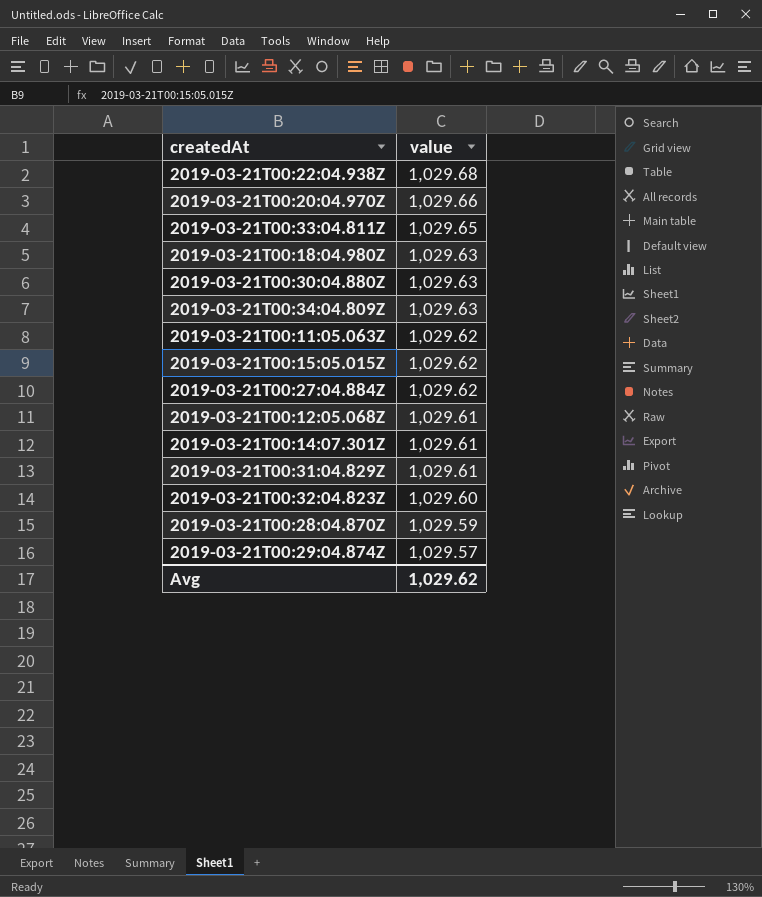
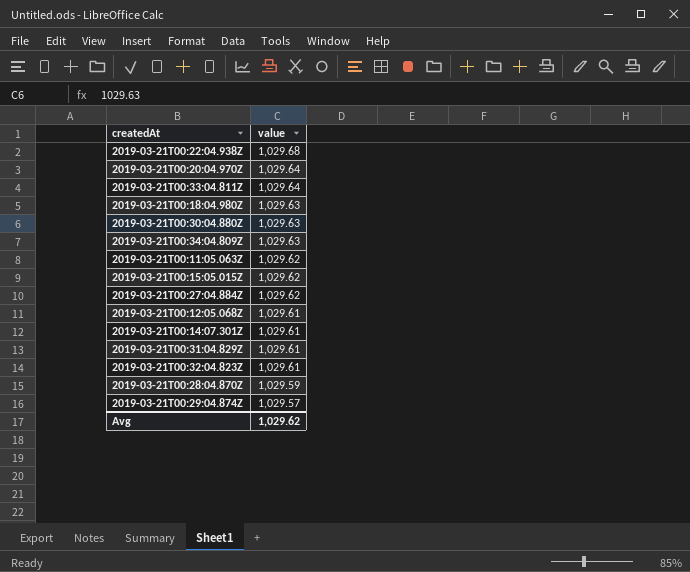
2019-03-21T00:20:04.970Z | value: 1,029.66 -> 1,029.64
2019-03-21T00:33:04.811Z | value: 1,029.65 -> 1,029.64
2019-03-21T00:32:04.823Z | value: 1,029.60 -> 1,029.61

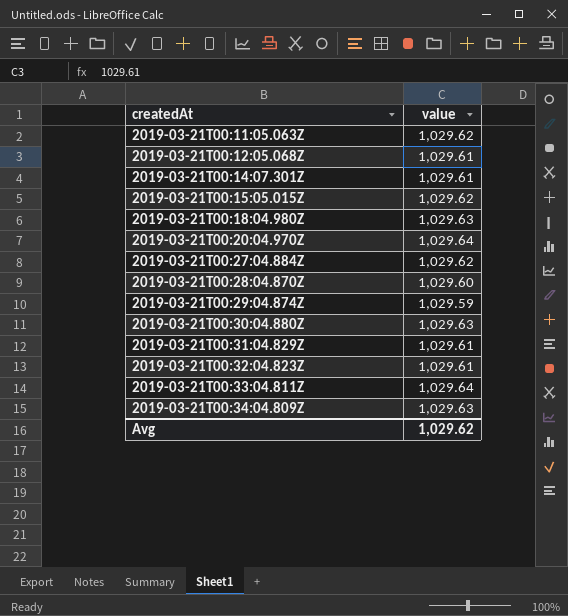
row order: value descending -> createdAt ascending
row 2019-03-21T00:22:04.938Z: 1,029.68 -> none
2019-03-21T00:28:04.870Z | value: 1,029.59 -> 1,029.60
2019-03-21T00:29:04.874Z | value: 1,029.57 -> 1,029.59

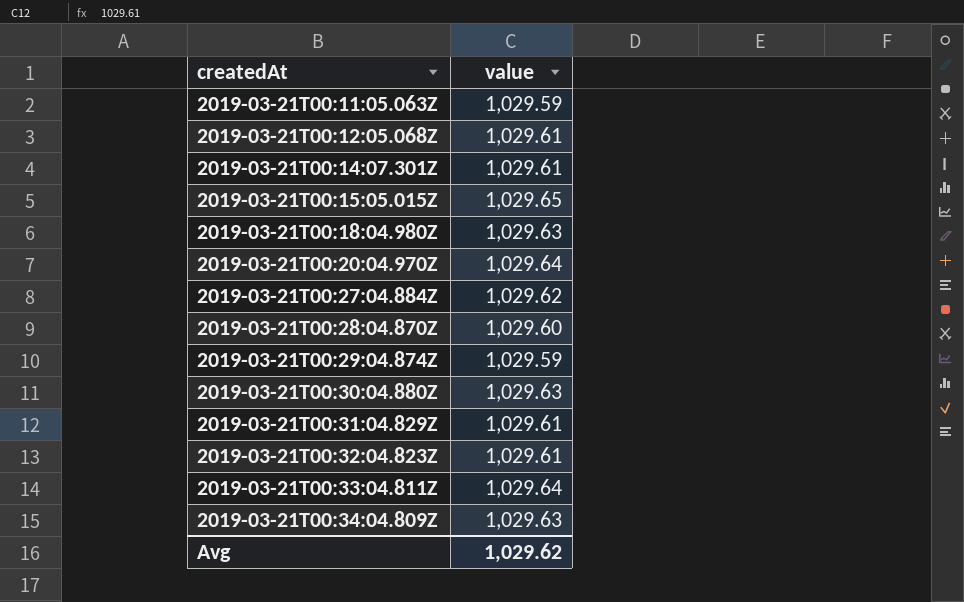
2019-03-21T00:11:05.063Z | value: 1,029.62 -> 1,029.59
2019-03-21T00:15:05.015Z | value: 1,029.62 -> 1,029.65

